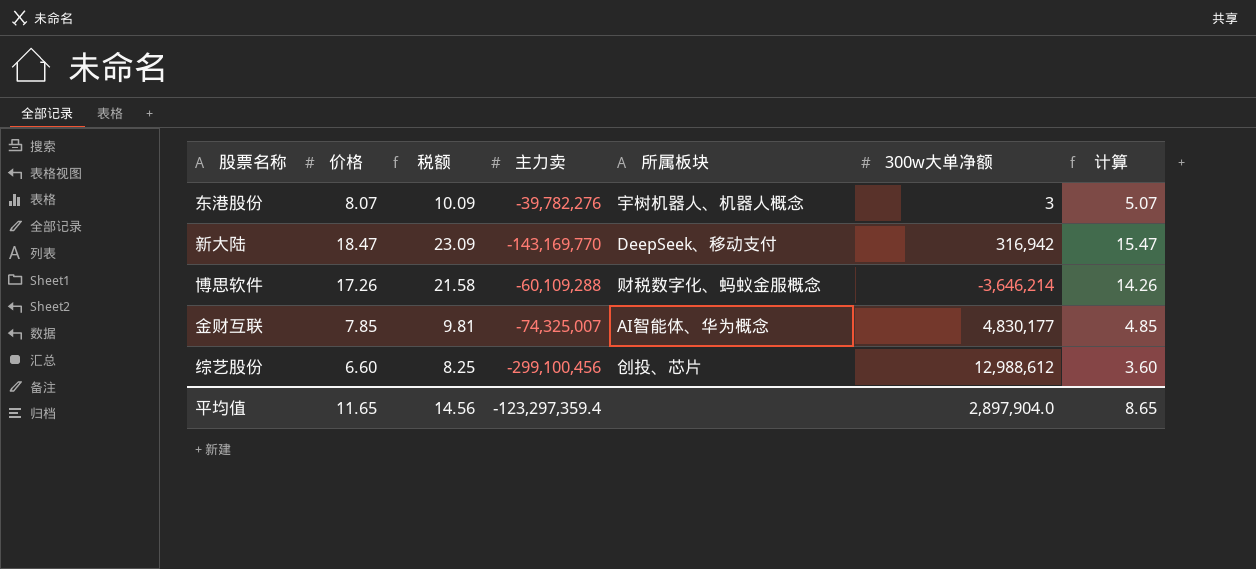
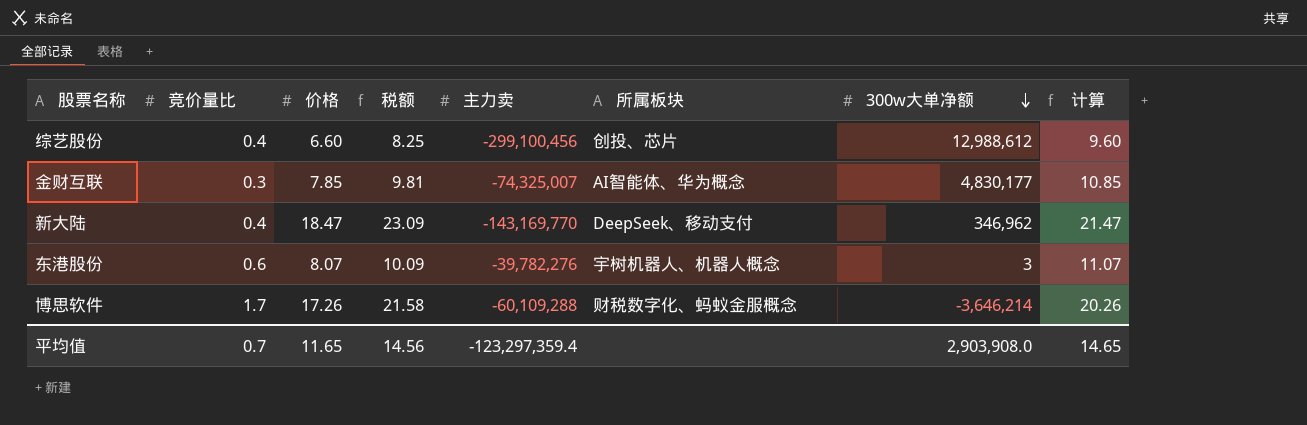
row order: none -> 300w大单净额 descending
column 竞价量比 | position: none -> 2
column 计算 | formula: [价格] - 3 -> [价格] + 3
新大陆 | 300w大单净额: 316,942 -> 346,962
平均值 | 300w大单净额: 2,897,904.0 -> 2,903,908.0
平均值 | 计算: 8.65 -> 14.65

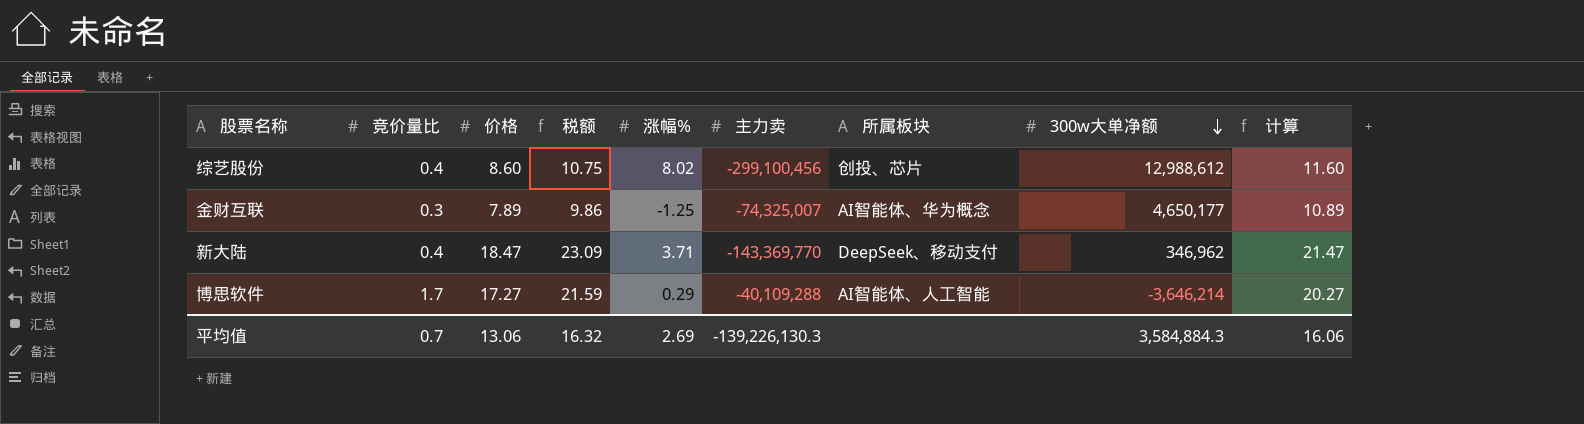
column 涨幅% | position: none -> 5
row 东港股份: 0.6 | 8.07 | 10.09 | -39,782,276 | 宇树机器人、机器人概念 | 3 | 11.07 -> none
综艺股份 | 价格: 6.60 -> 8.60
综艺股份 | 税额: 8.25 -> 10.75
综艺股份 | 计算: 9.60 -> 11.60
金财互联 | 价格: 7.85 -> 7.89
金财互联 | 税额: 9.81 -> 9.86
金财互联 | 300w大单净额: 4,830,177 -> 4,650,177
金财互联 | 计算: 10.85 -> 10.89
新大陆 | 主力卖: -143,169,770 -> -143,369,770
博思软件 | 价格: 17.26 -> 17.27
博思软件 | 税额: 21.58 -> 21.59
博思软件 | 主力卖: -60,109,288 -> -40,109,288
博思软件 | 所属板块: 财税数字化、蚂蚁金服概念 -> AI智能体、人工智能
博思软件 | 计算: 20.26 -> 20.27
平均值 | 价格: 11.65 -> 13.06
平均值 | 税额: 14.56 -> 16.32
平均值 | 主力卖: -123,297,359.4 -> -139,226,130.3
平均值 | 300w大单净额: 2,903,908.0 -> 3,584,884.3
平均值 | 计算: 14.65 -> 16.06

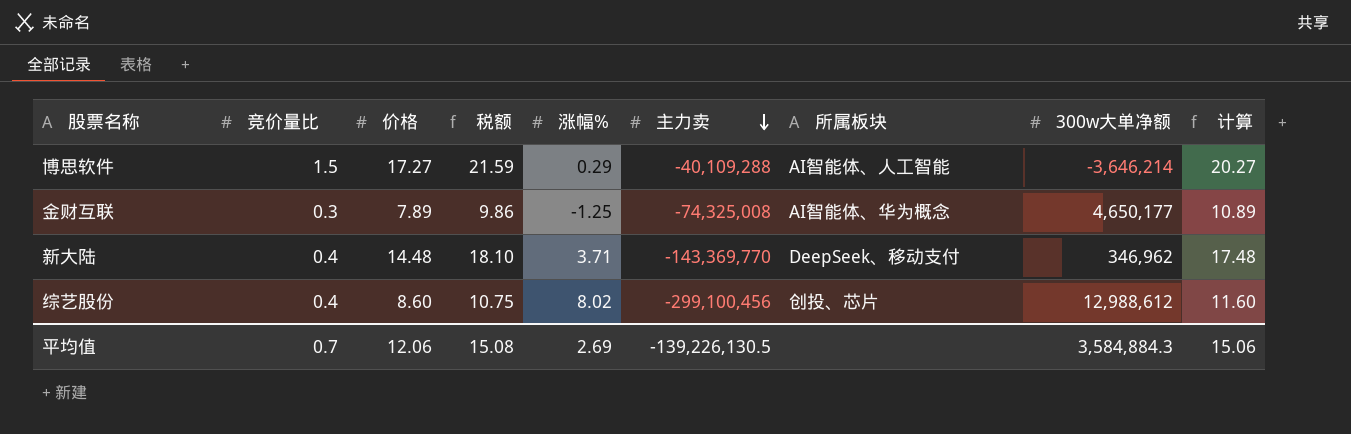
row order: 300w大单净额 descending -> 主力卖 descending
博思软件 | 竞价量比: 1.7 -> 1.5
金财互联 | 主力卖: -74,325,007 -> -74,325,008
新大陆 | 价格: 18.47 -> 14.48
新大陆 | 税额: 23.09 -> 18.10
新大陆 | 计算: 21.47 -> 17.48
平均值 | 价格: 13.06 -> 12.06
平均值 | 税额: 16.32 -> 15.08
平均值 | 主力卖: -139,226,130.3 -> -139,226,130.5
平均值 | 计算: 16.06 -> 15.06

